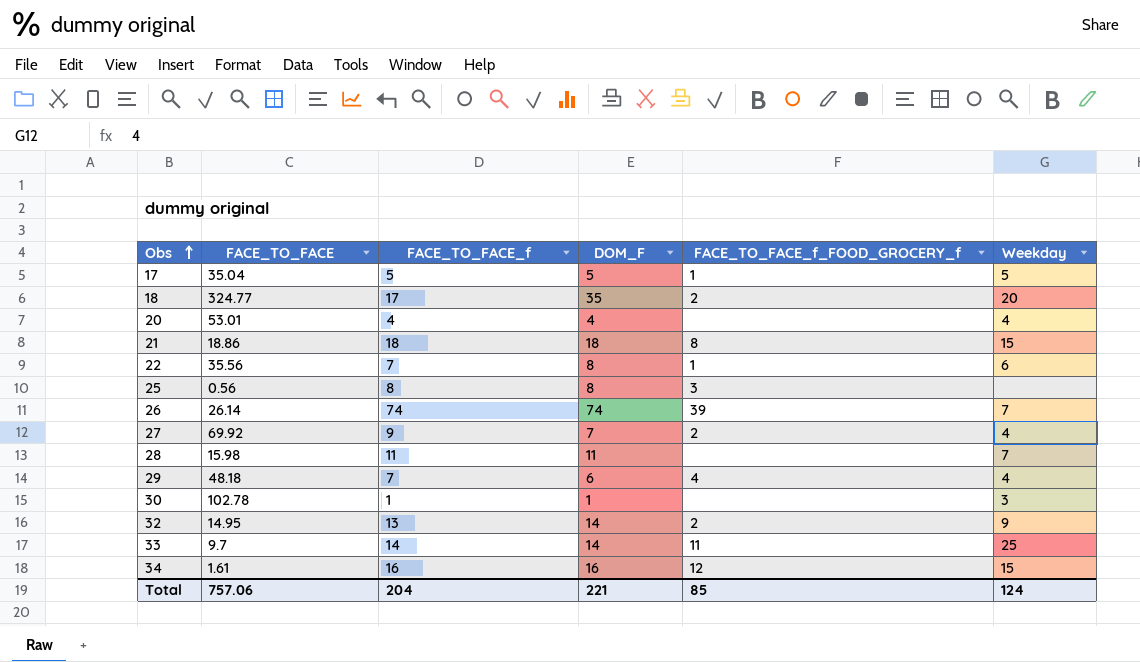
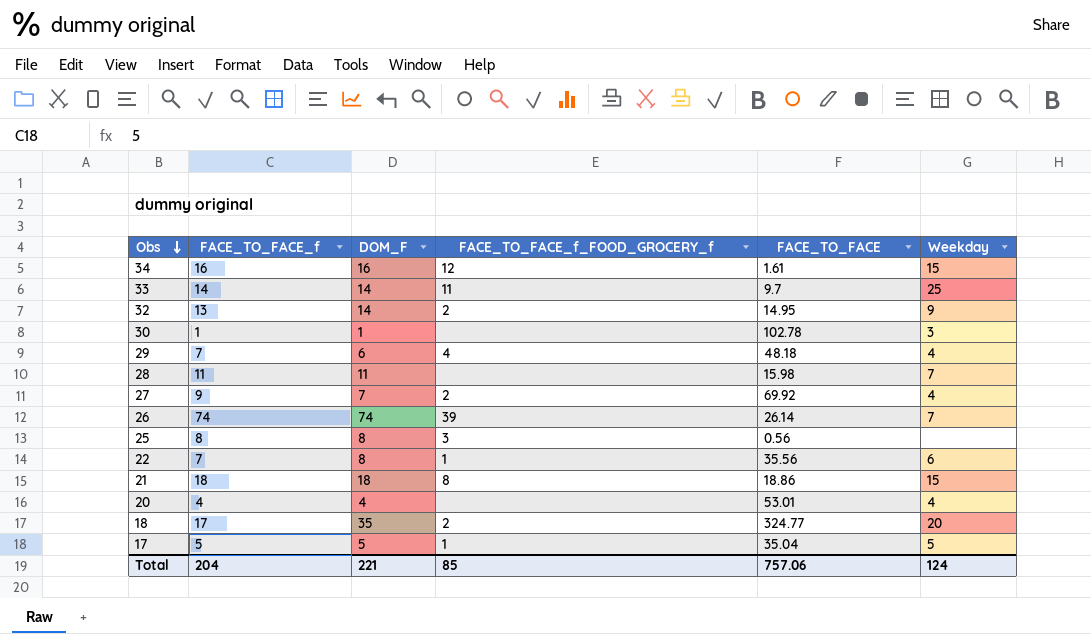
row order: Obs ascending -> Obs descending
column FACE_TO_FACE | position: 2 -> 5

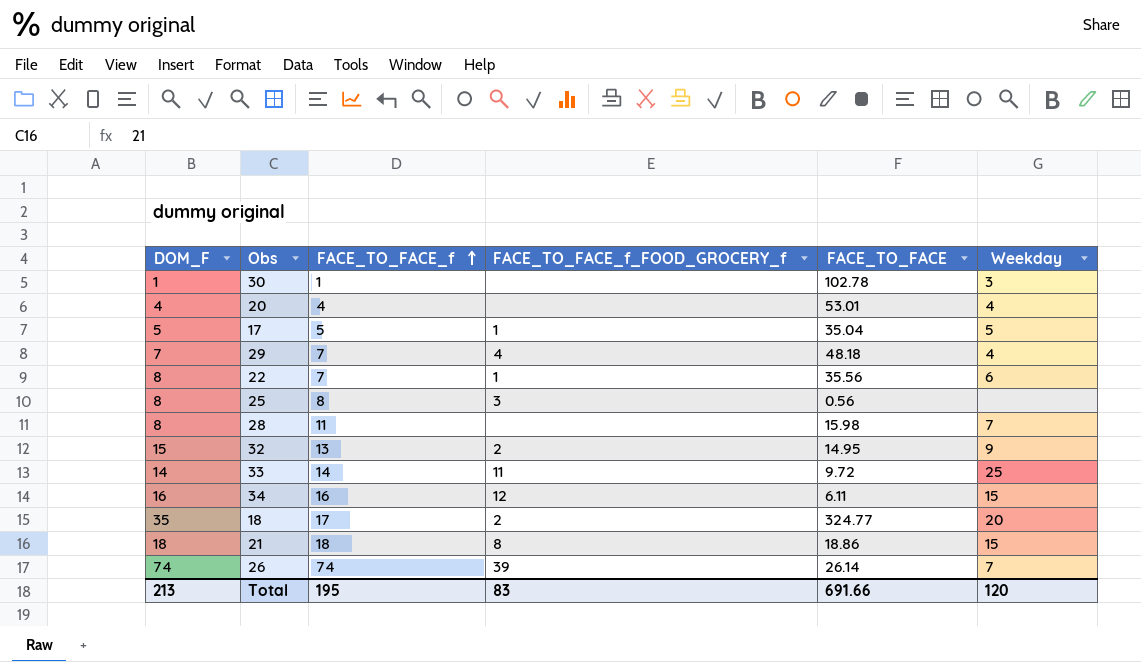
row order: Obs descending -> FACE_TO_FACE_f ascending
column DOM_F | position: 3 -> 1
row 27: 9 | 7 | 2 | 69.92 | 4 -> none
29 | DOM_F: 6 -> 7
28 | DOM_F: 11 -> 8
32 | DOM_F: 14 -> 15
33 | FACE_TO_FACE: 9.7 -> 9.72
34 | FACE_TO_FACE: 1.61 -> 6.11
Total | DOM_F: 221 -> 213
Total | FACE_TO_FACE_f: 204 -> 195
Total | FACE_TO_FACE_f_FOOD_GROCERY_f: 85 -> 83
Total | FACE_TO_FACE: 757.06 -> 691.66
Total | Weekday: 124 -> 120

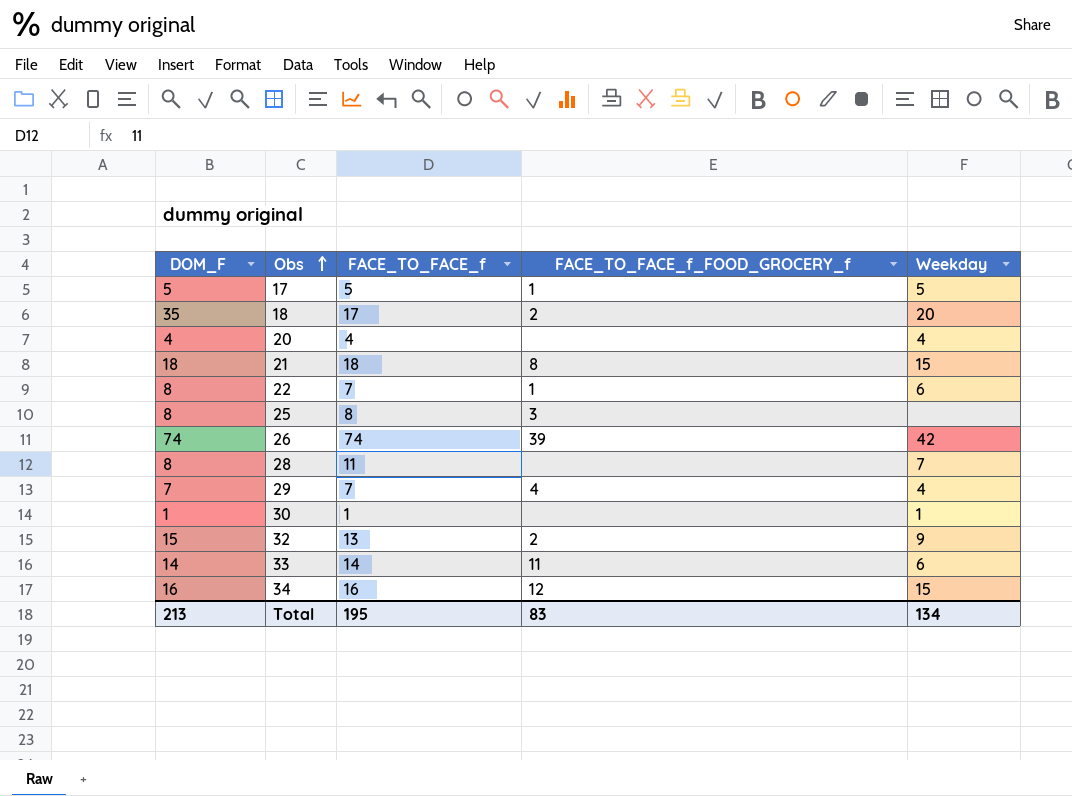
row order: FACE_TO_FACE_f ascending -> Obs ascending
column FACE_TO_FACE | position: 5 -> none
26 | Weekday: 7 -> 42
30 | Weekday: 3 -> 1
33 | Weekday: 25 -> 6
Total | Weekday: 120 -> 134

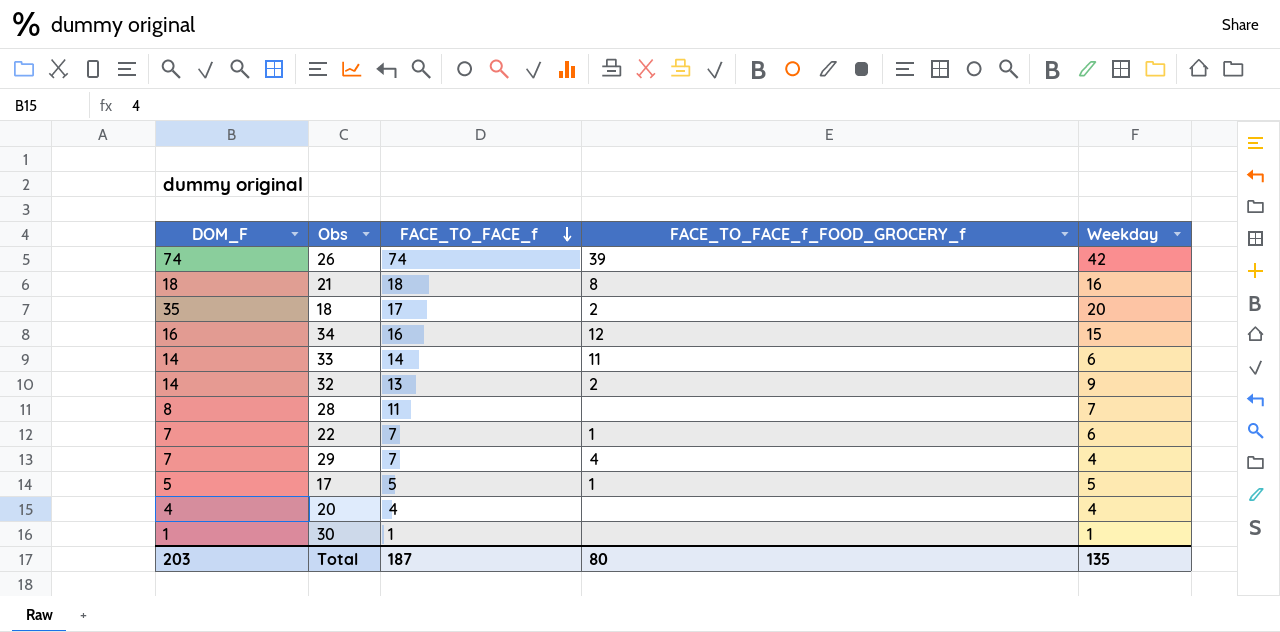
row order: Obs ascending -> FACE_TO_FACE_f descending
row 25: 8 | 8 | 3 | none -> none
21 | Weekday: 15 -> 16
32 | DOM_F: 15 -> 14
22 | DOM_F: 8 -> 7
Total | DOM_F: 213 -> 203
Total | FACE_TO_FACE_f: 195 -> 187
Total | FACE_TO_FACE_f_FOOD_GROCERY_f: 83 -> 80
Total | Weekday: 134 -> 135

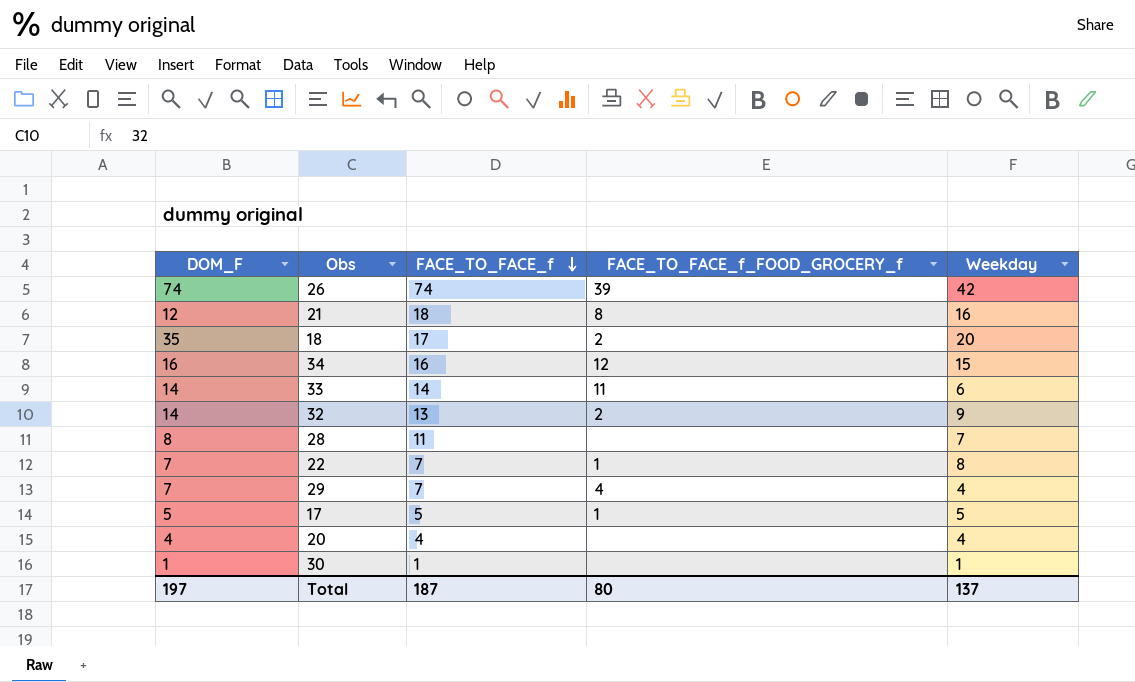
21 | DOM_F: 18 -> 12
22 | Weekday: 6 -> 8
Total | DOM_F: 203 -> 197
Total | Weekday: 135 -> 137

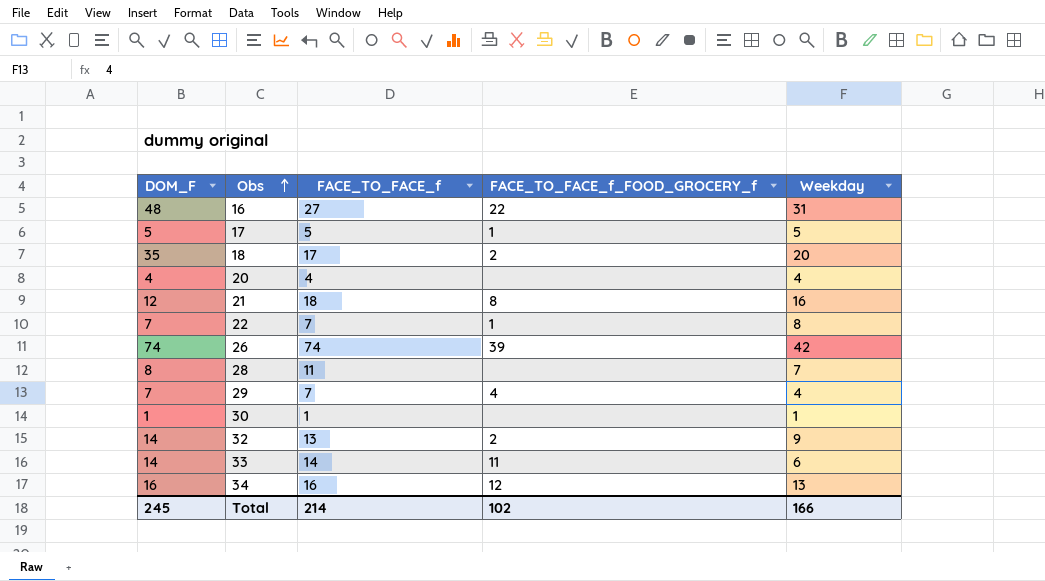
row order: FACE_TO_FACE_f descending -> Obs ascending
row 16: none -> 48 | 27 | 22 | 31
34 | Weekday: 15 -> 13
Total | DOM_F: 197 -> 245
Total | FACE_TO_FACE_f: 187 -> 214
Total | FACE_TO_FACE_f_FOOD_GROCERY_f: 80 -> 102
Total | Weekday: 137 -> 166

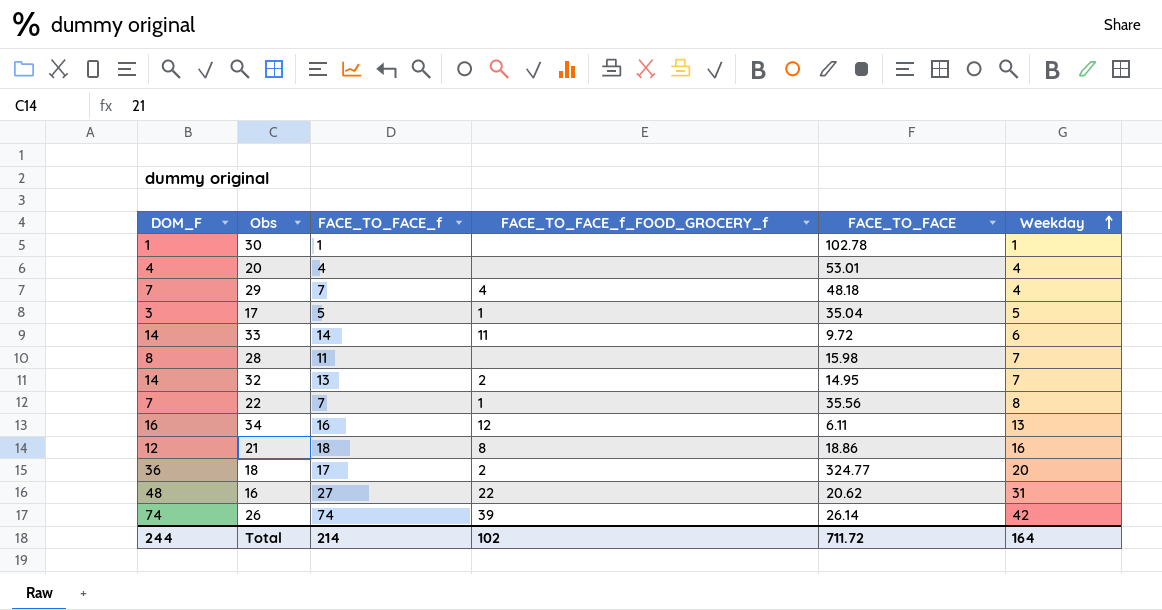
row order: Obs ascending -> Weekday ascending
column FACE_TO_FACE | position: none -> 5
17 | DOM_F: 5 -> 3
32 | Weekday: 9 -> 7
18 | DOM_F: 35 -> 36
Total | DOM_F: 245 -> 244
Total | Weekday: 166 -> 164

